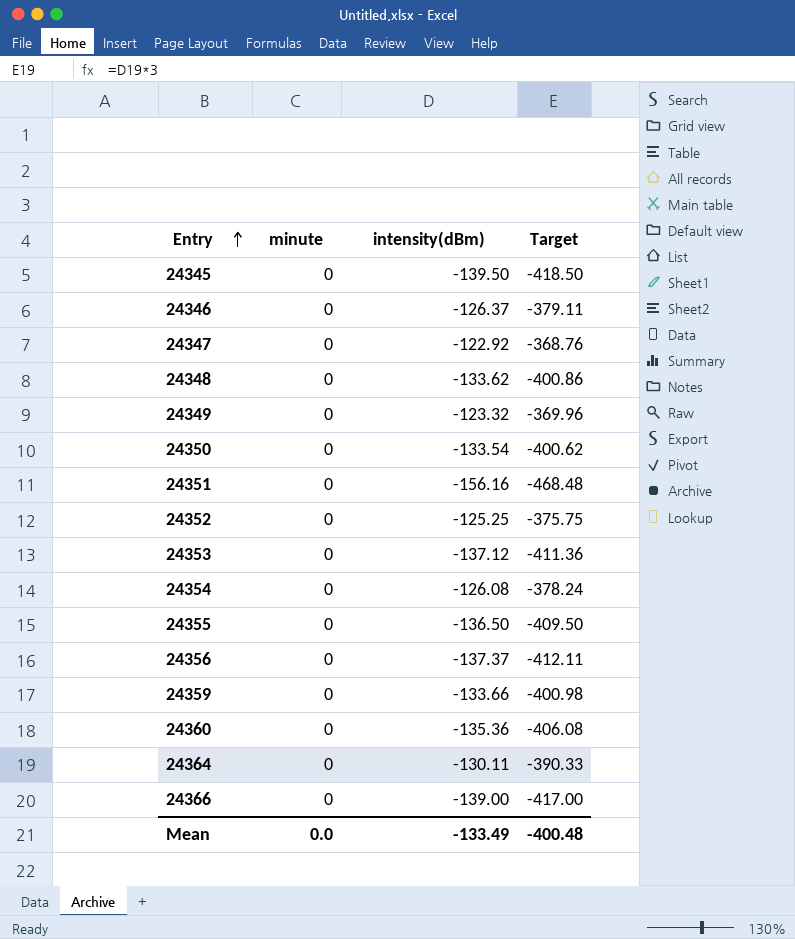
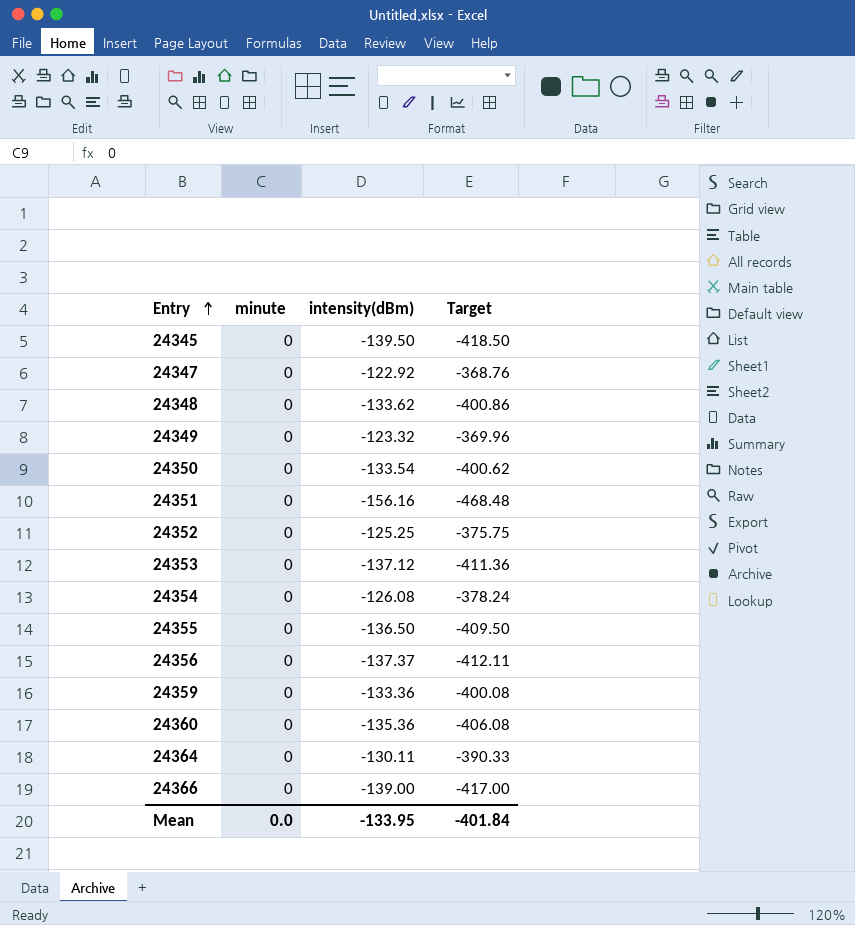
row 24346: 0 | -126.37 | -379.11 -> none
24359 | intensity(dBm): -133.66 -> -133.36
24359 | Target: -400.98 -> -400.08
Mean | intensity(dBm): -133.49 -> -133.95
Mean | Target: -400.48 -> -401.84

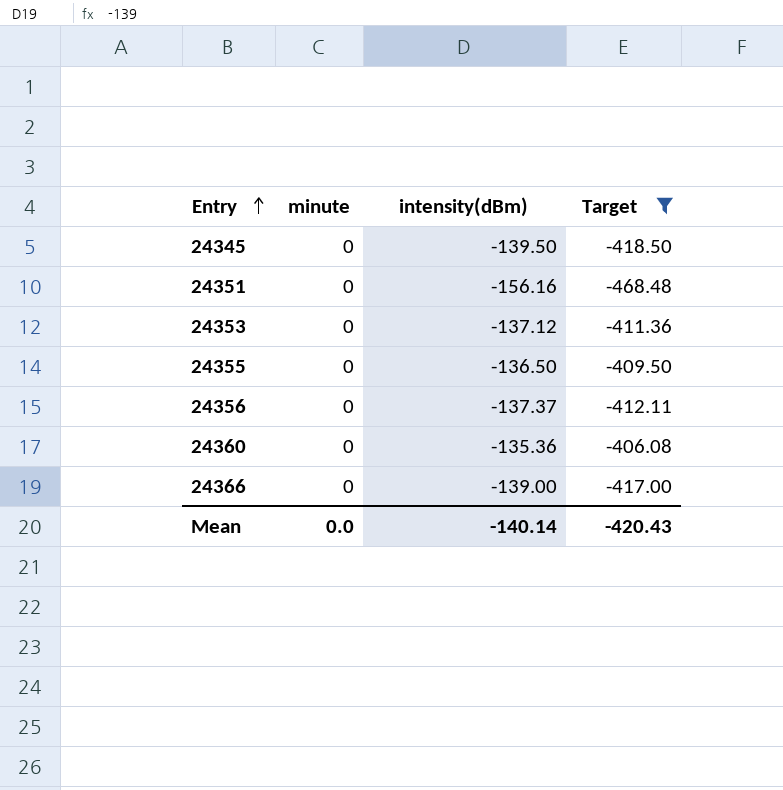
filter: none -> Target <= -406.08
Mean | intensity(dBm): -133.95 -> -140.14
Mean | Target: -401.84 -> -420.43

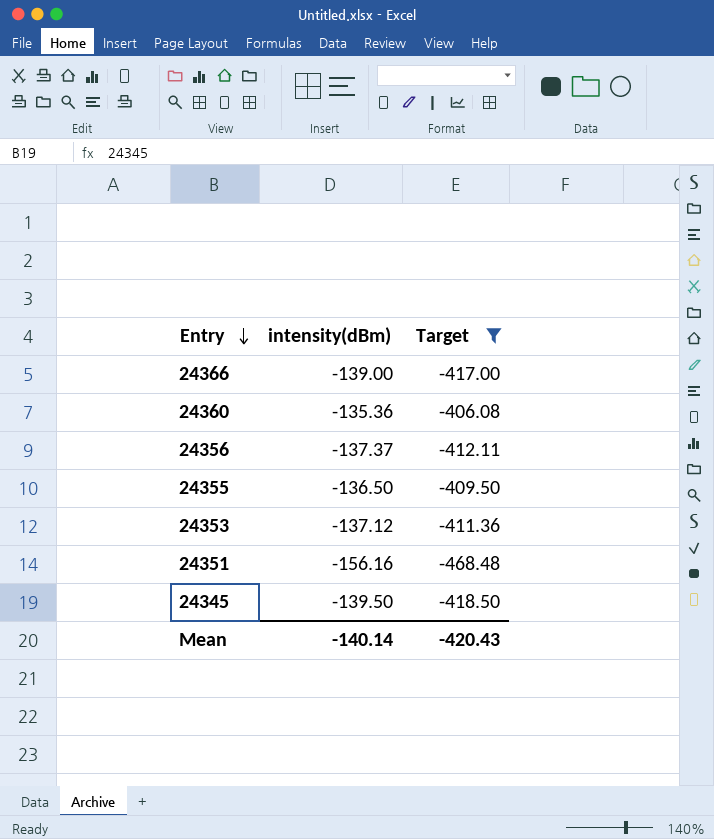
row order: Entry ascending -> Entry descending
column minute | position: 2 -> none

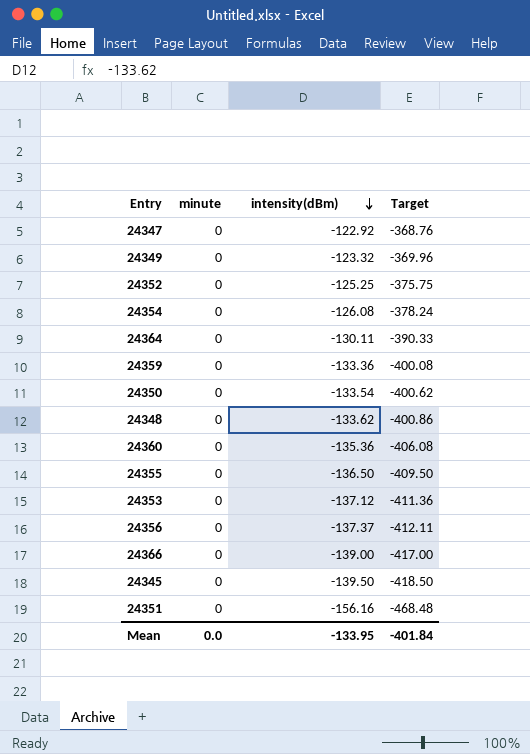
filter: Target <= -406.08 -> none
row order: Entry descending -> intensity(dBm) descending
column minute | position: none -> 2
Mean | intensity(dBm): -140.14 -> -133.95
Mean | Target: -420.43 -> -401.84

